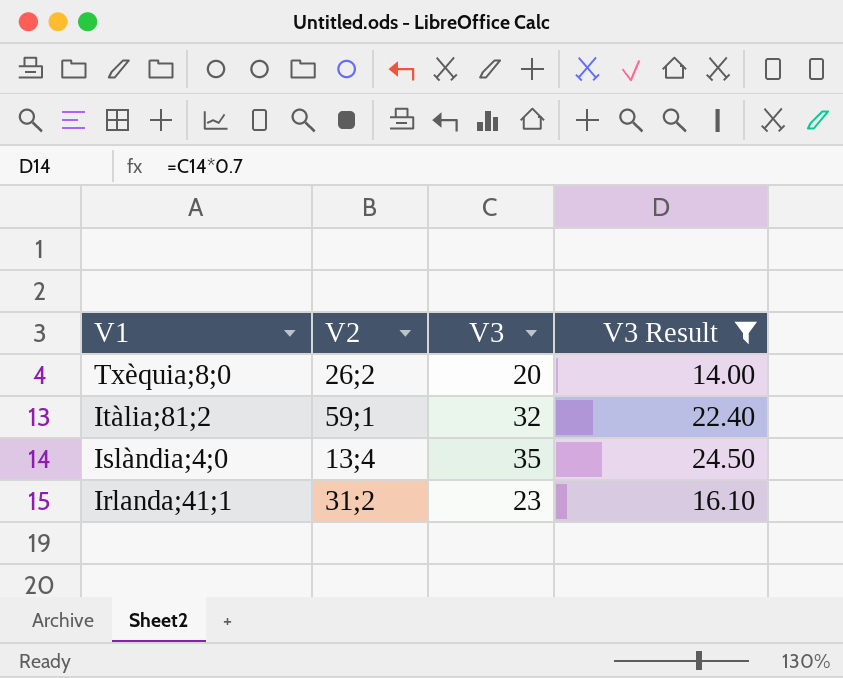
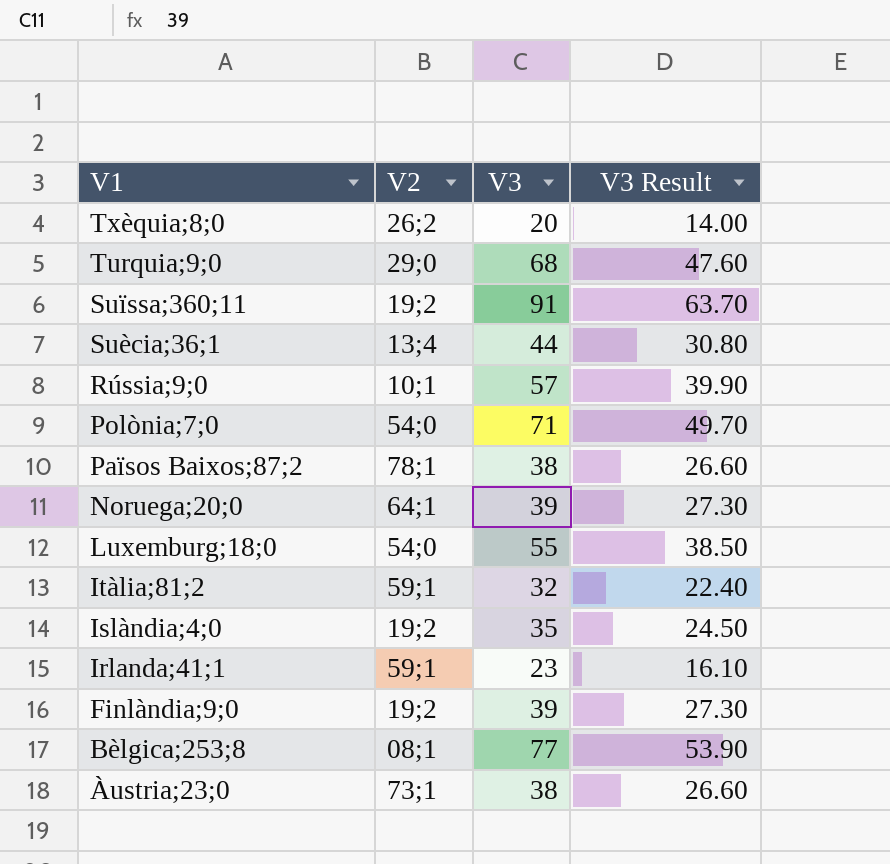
filter: V3 Result <= 24.50 -> none
Islàndia;4;0 | V2: 13;4 -> 19;2
Irlanda;41;1 | V2: 31;2 -> 59;1

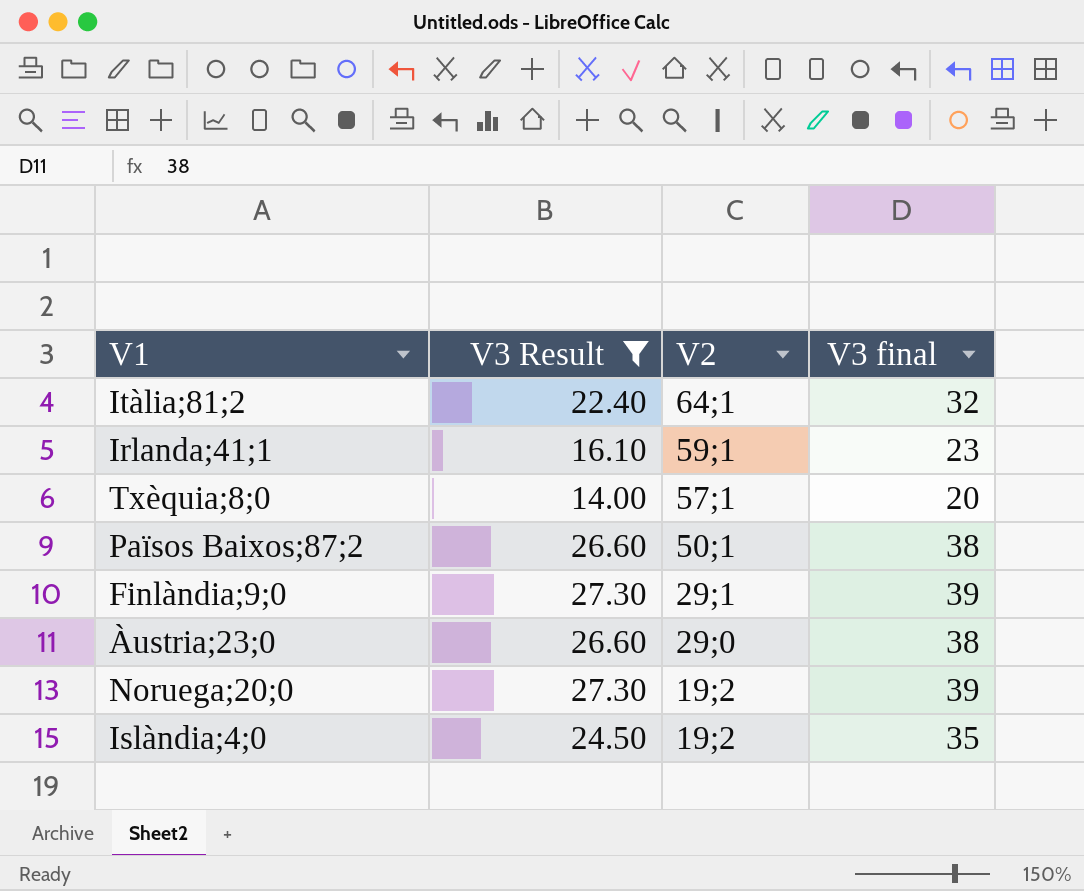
filter: none -> V3 Result <= 27.30
row order: V1 descending -> V2 descending
column V3 Result | position: 4 -> 2
column name: V3 -> V3 final
Itàlia;81;2 | V2: 59;1 -> 64;1
Txèquia;8;0 | V2: 26;2 -> 57;1
Països Baixos;87;2 | V2: 78;1 -> 50;1
Finlàndia;9;0 | V2: 19;2 -> 29;1
Àustria;23;0 | V2: 73;1 -> 29;0
Noruega;20;0 | V2: 64;1 -> 19;2

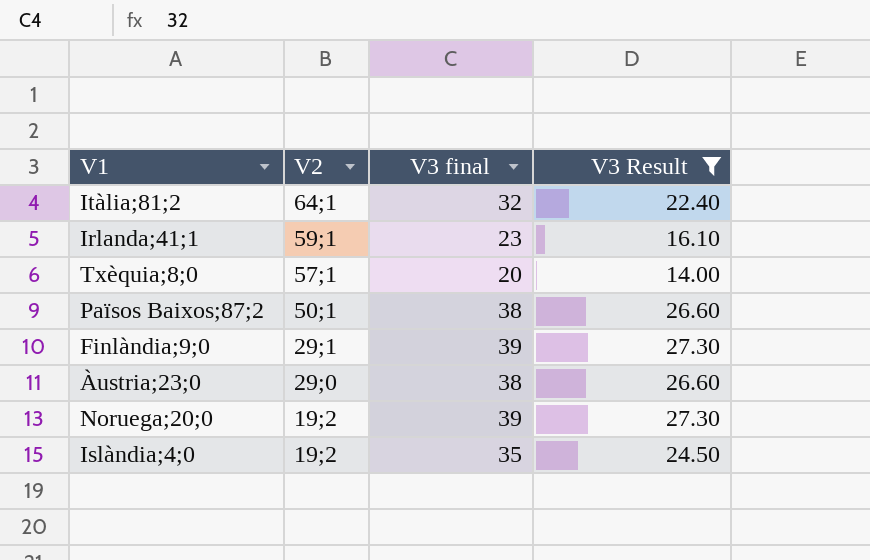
column V3 Result | position: 2 -> 4

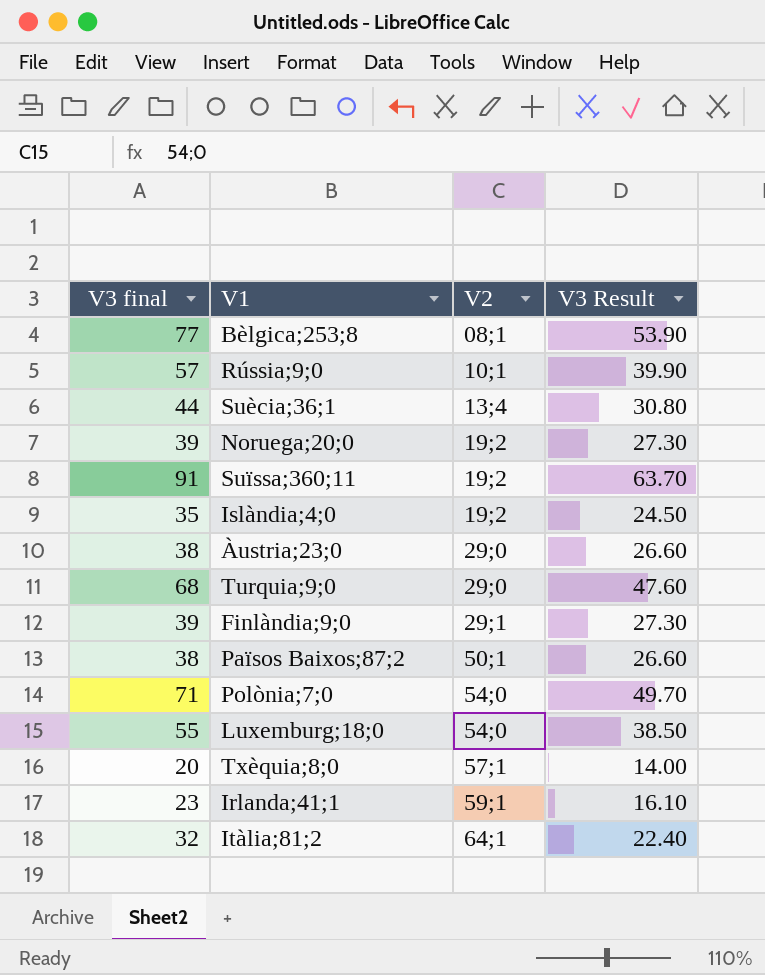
filter: V3 Result <= 27.30 -> none
row order: V2 descending -> V2 ascending
column V3 final | position: 3 -> 1

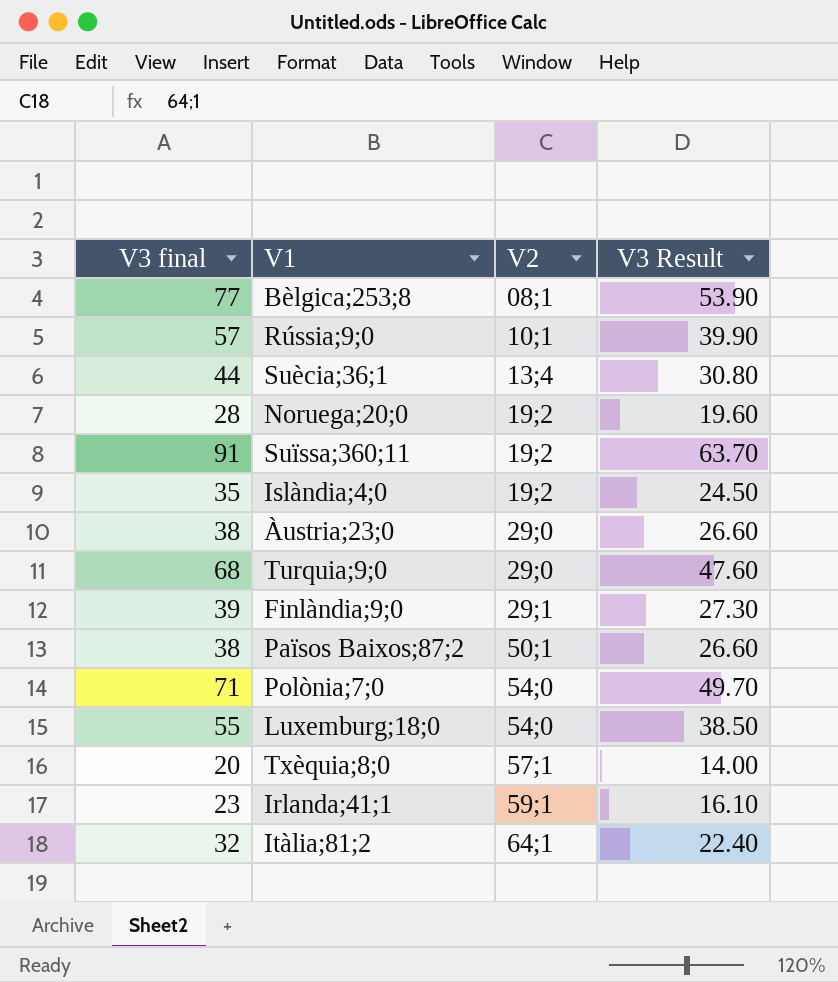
Noruega;20;0 | V3 final: 39 -> 28
Noruega;20;0 | V3 Result: 27.30 -> 19.60

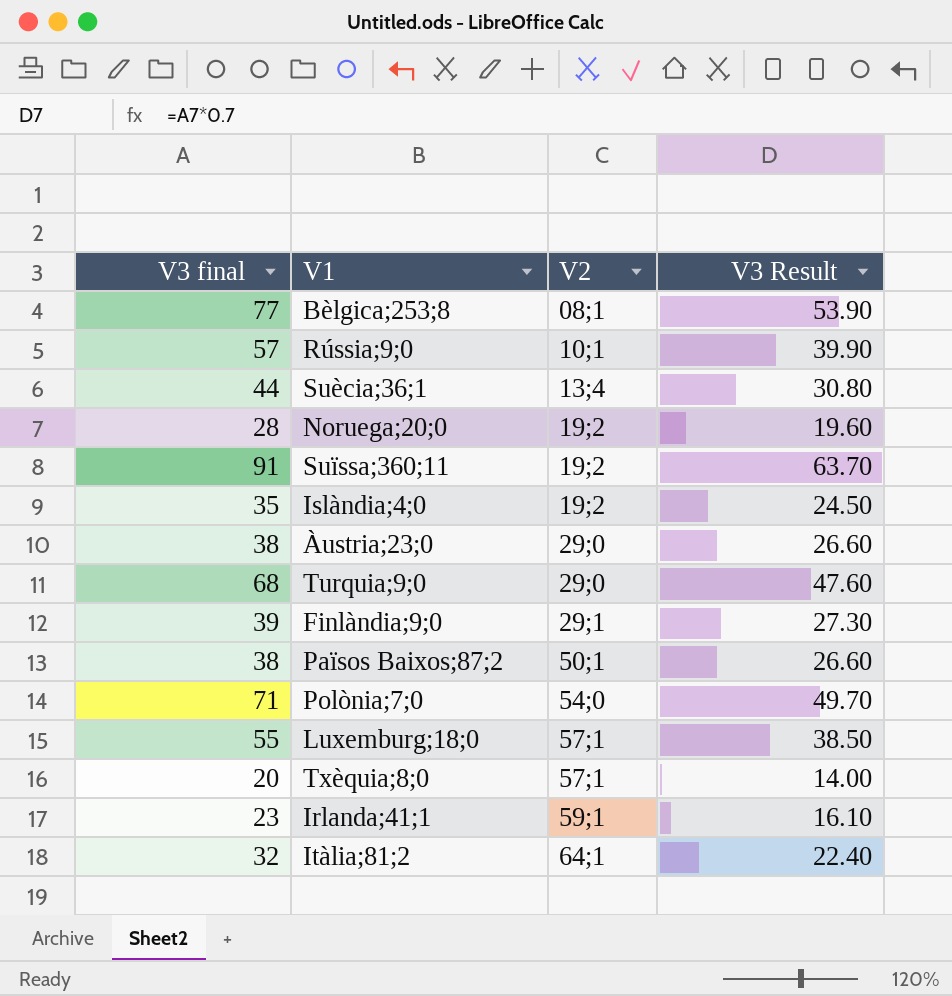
Luxemburg;18;0 | V2: 54;0 -> 57;1

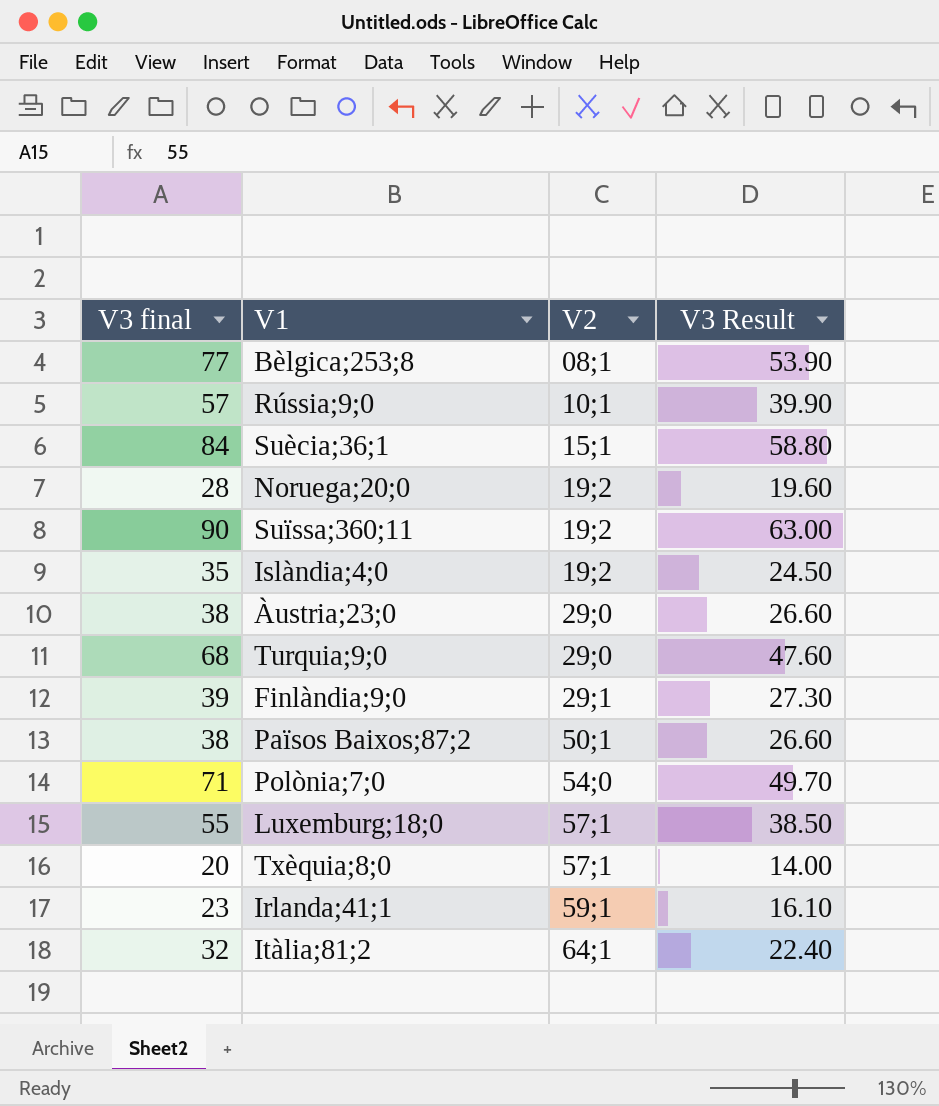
Suècia;36;1 | V3 final: 44 -> 84
Suècia;36;1 | V2: 13;4 -> 15;1
Suècia;36;1 | V3 Result: 30.80 -> 58.80
Suïssa;360;11 | V3 final: 91 -> 90
Suïssa;360;11 | V3 Result: 63.70 -> 63.00

